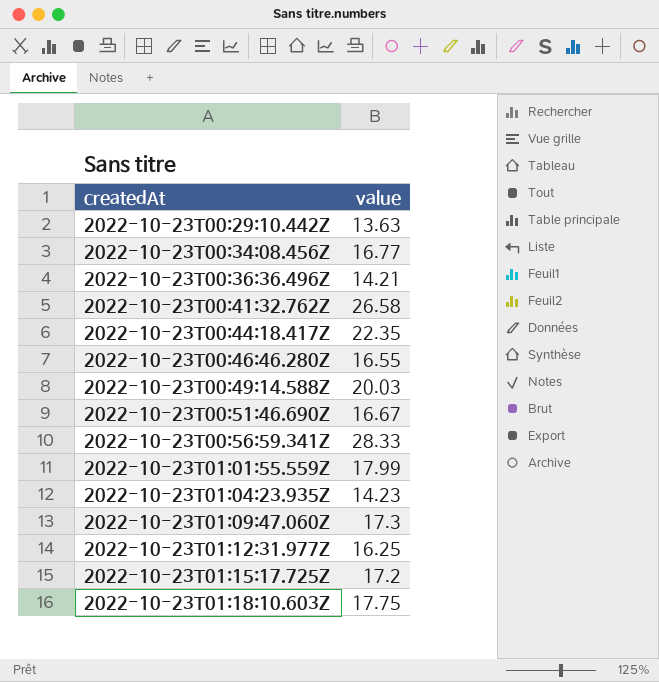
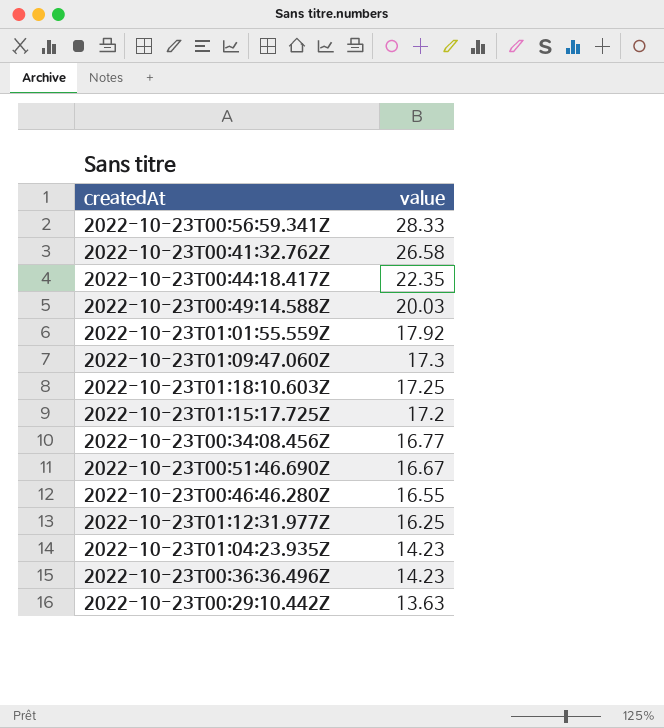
row order: createdAt ascending -> value descending
2022-10-23T01:01:55.559Z | value: 17.99 -> 17.92
2022-10-23T01:18:10.603Z | value: 17.75 -> 17.25
2022-10-23T00:36:36.496Z | value: 14.21 -> 14.23

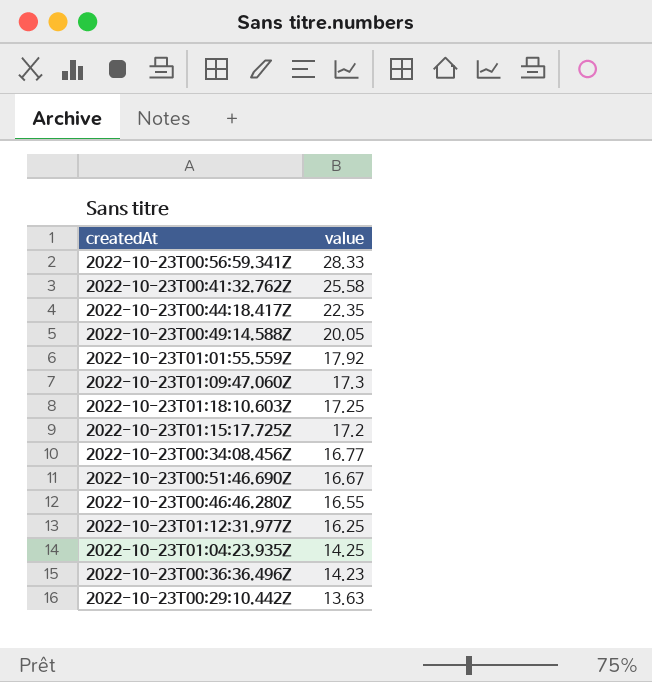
2022-10-23T00:41:32.762Z | value: 26.58 -> 25.58
2022-10-23T00:49:14.588Z | value: 20.03 -> 20.05
2022-10-23T01:04:23.935Z | value: 14.23 -> 14.25

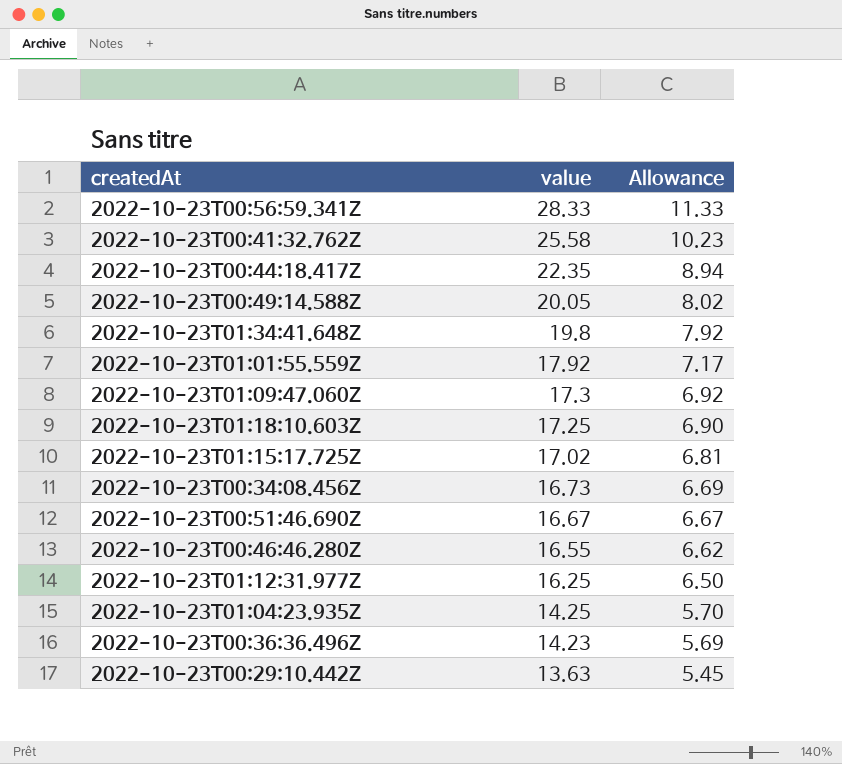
column Allowance | formula: none -> [value] * 0.4
row 2022-10-23T01:34:41.648Z: none -> 19.8 | 7.92
2022-10-23T01:15:17.725Z | value: 17.2 -> 17.02
2022-10-23T00:34:08.456Z | value: 16.77 -> 16.73

